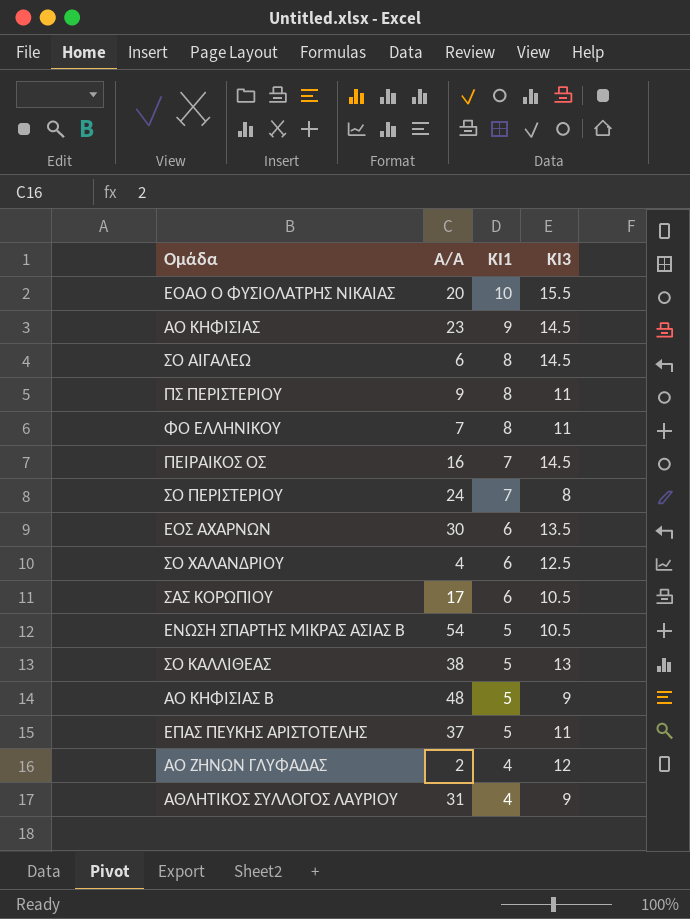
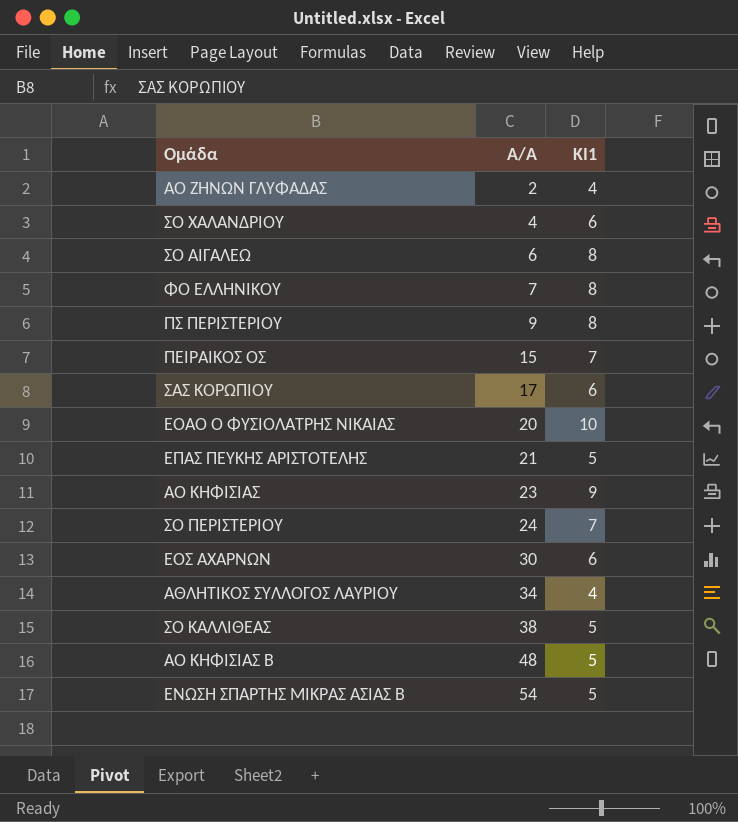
row order: ΚΙ1 descending -> Α/Α ascending
column ΚΙ3 | position: 4 -> none
ΠΕΙΡΑΙΚΟΣ ΟΣ | Α/Α: 16 -> 15
ΕΠΑΣ ΠΕΥΚΗΣ ΑΡΙΣΤΟΤΕΛΗΣ | Α/Α: 37 -> 21
ΑΘΛΗΤΙΚΟΣ ΣΥΛΛΟΓΟΣ ΛΑΥΡΙΟΥ | Α/Α: 31 -> 34

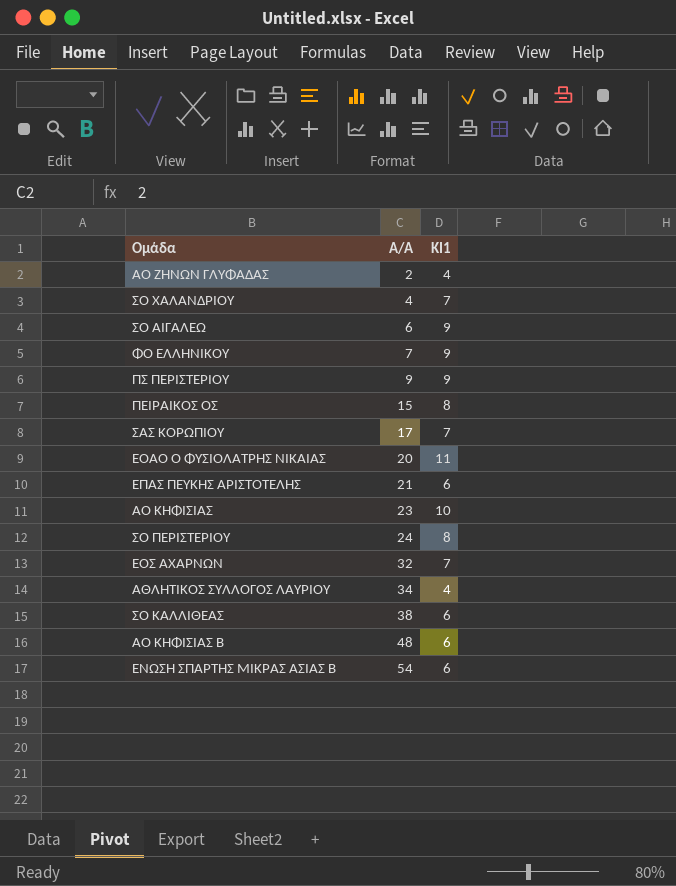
ΣΟ ΧΑΛΑΝΔΡΙΟΥ | ΚΙ1: 6 -> 7
ΣΟ ΑΙΓΑΛΕΩ | ΚΙ1: 8 -> 9
ΦΟ ΕΛΛΗΝΙΚΟΥ | ΚΙ1: 8 -> 9
ΠΣ ΠΕΡΙΣΤΕΡΙΟΥ | ΚΙ1: 8 -> 9
ΠΕΙΡΑΙΚΟΣ ΟΣ | ΚΙ1: 7 -> 8
ΣΑΣ ΚΟΡΩΠΙΟΥ | ΚΙ1: 6 -> 7
ΕΟΑΟ Ο ΦΥΣΙΟΛΑΤΡΗΣ ΝΙΚΑΙΑΣ | ΚΙ1: 10 -> 11
ΕΠΑΣ ΠΕΥΚΗΣ ΑΡΙΣΤΟΤΕΛΗΣ | ΚΙ1: 5 -> 6
ΑΟ ΚΗΦΙΣΙΑΣ | ΚΙ1: 9 -> 10
ΣΟ ΠΕΡΙΣΤΕΡΙΟΥ | ΚΙ1: 7 -> 8
ΕΟΣ ΑΧΑΡΝΩΝ | Α/Α: 30 -> 32
ΕΟΣ ΑΧΑΡΝΩΝ | ΚΙ1: 6 -> 7
ΣΟ ΚΑΛΛΙΘΕΑΣ | ΚΙ1: 5 -> 6
ΑΟ ΚΗΦΙΣΙΑΣ Β | ΚΙ1: 5 -> 6
ΕΝΩΣΗ ΣΠΑΡΤΗΣ ΜΙΚΡΑΣ ΑΣΙΑΣ B | ΚΙ1: 5 -> 6

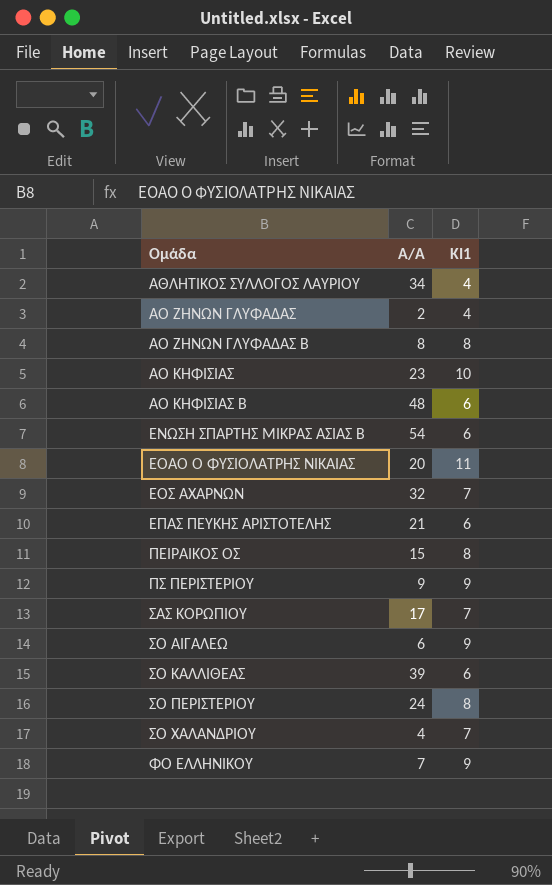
row order: Α/Α ascending -> Ομάδα ascending
row ΑΟ ΖΗΝΩΝ ΓΛΥΦΑΔΑΣ B: none -> 8 | 8
ΣΟ ΚΑΛΛΙΘΕΑΣ | Α/Α: 38 -> 39

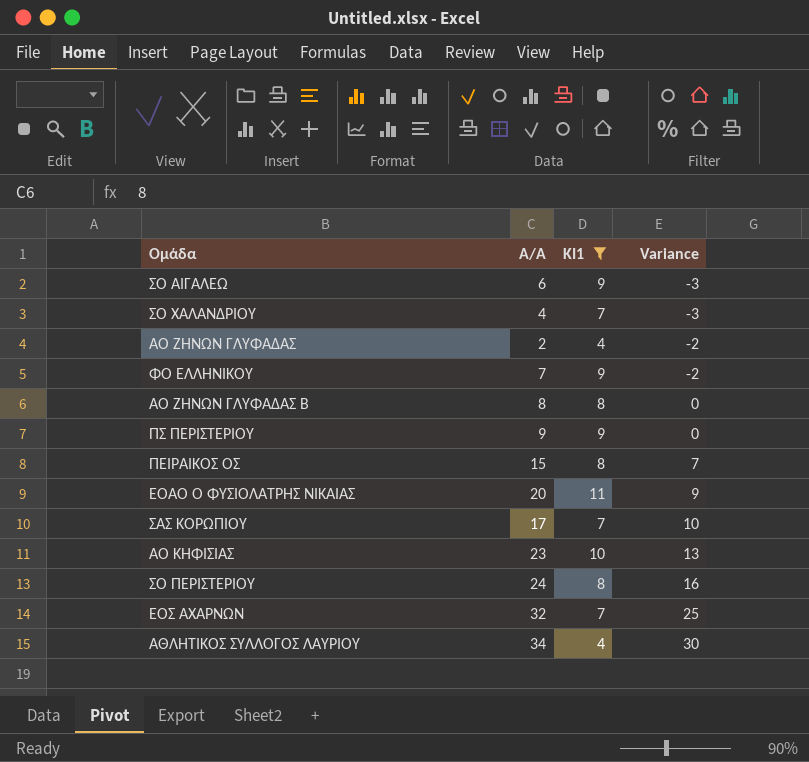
filter: none -> ΚΙ1 != 6
row order: Ομάδα ascending -> Variance ascending
column Variance | formula: none -> [Α/Α] - [ΚΙ1]

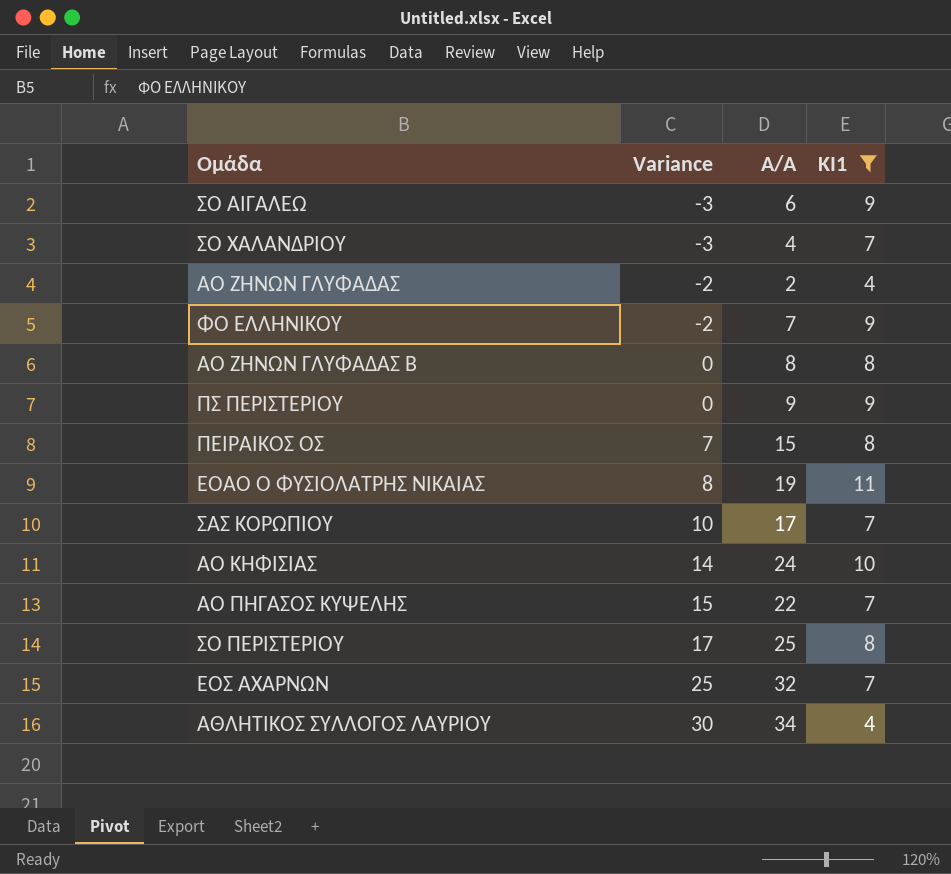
column Variance | position: 4 -> 2
ΕΟΑΟ Ο ΦΥΣΙΟΛΑΤΡΗΣ ΝΙΚΑΙΑΣ | Variance: 9 -> 8
ΕΟΑΟ Ο ΦΥΣΙΟΛΑΤΡΗΣ ΝΙΚΑΙΑΣ | Α/Α: 20 -> 19
ΑΟ ΚΗΦΙΣΙΑΣ | Variance: 13 -> 14
ΑΟ ΚΗΦΙΣΙΑΣ | Α/Α: 23 -> 24
row ΑΟ ΠΗΓΑΣΟΣ ΚΥΨΕΛΗΣ: none -> 15 | 22 | 7
ΣΟ ΠΕΡΙΣΤΕΡΙΟΥ | Variance: 16 -> 17
ΣΟ ΠΕΡΙΣΤΕΡΙΟΥ | Α/Α: 24 -> 25

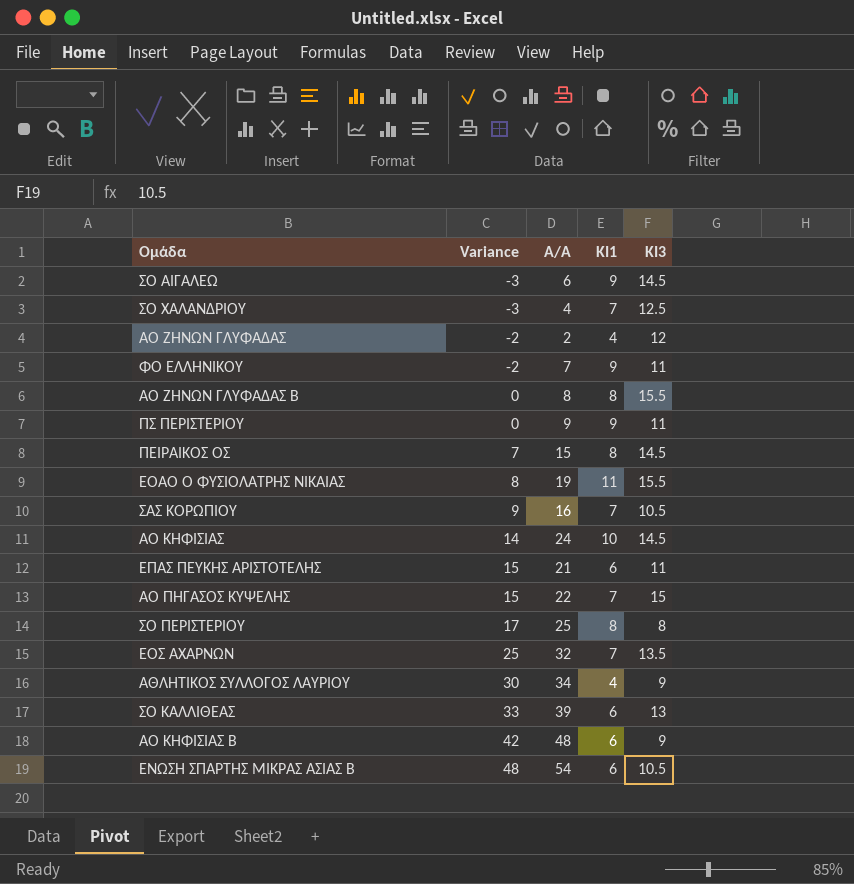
filter: ΚΙ1 != 6 -> none
column ΚΙ3 | position: none -> 5
ΣΑΣ ΚΟΡΩΠΙΟΥ | Variance: 10 -> 9
ΣΑΣ ΚΟΡΩΠΙΟΥ | Α/Α: 17 -> 16

